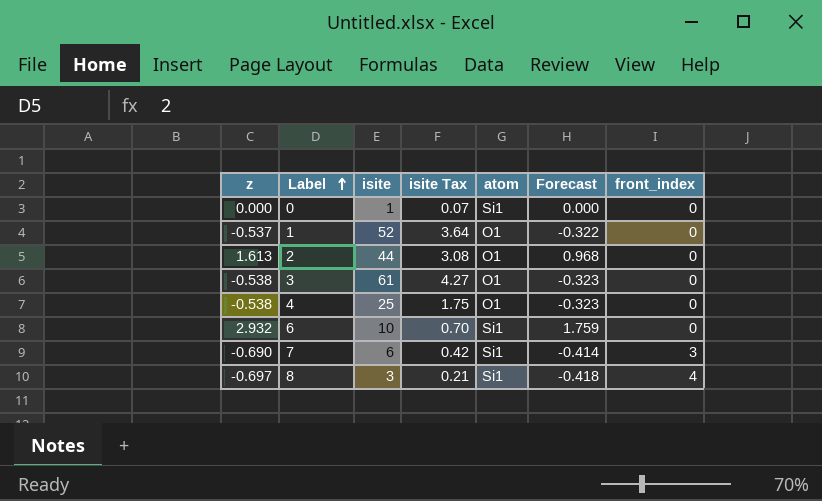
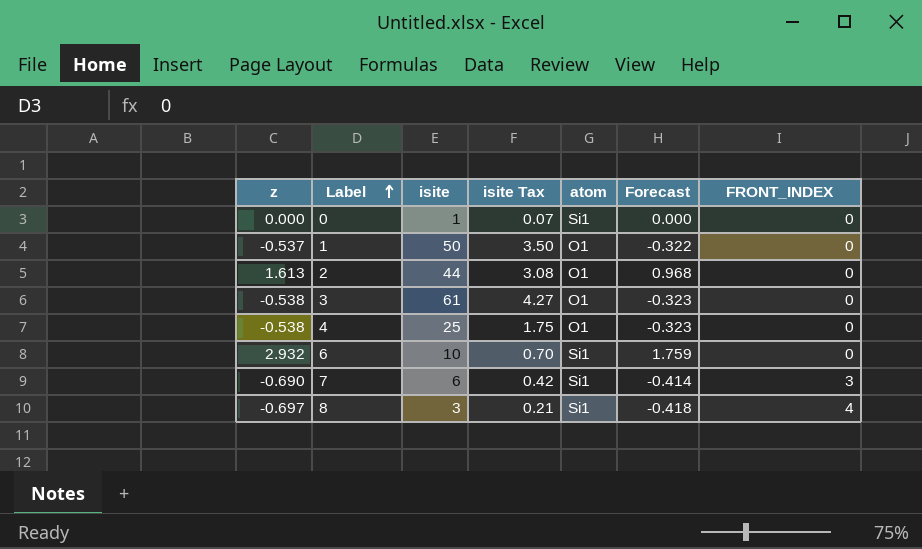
column name: front_index -> FRONT_INDEX
1 | isite: 52 -> 50
1 | isite Tax: 3.64 -> 3.50

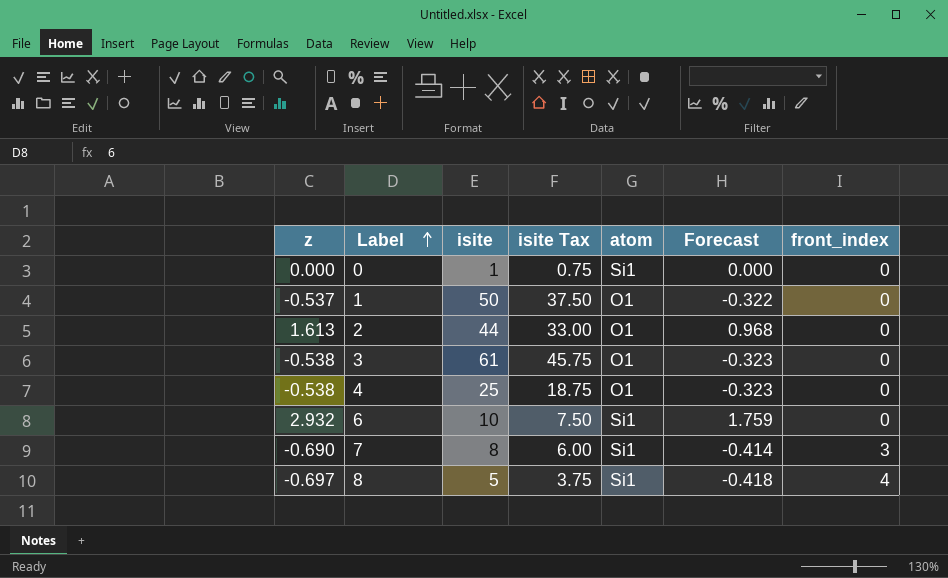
column isite Tax | formula: [isite] * 0.07 -> [isite] * 0.75
column name: FRONT_INDEX -> front_index
7 | isite: 6 -> 8
8 | isite: 3 -> 5

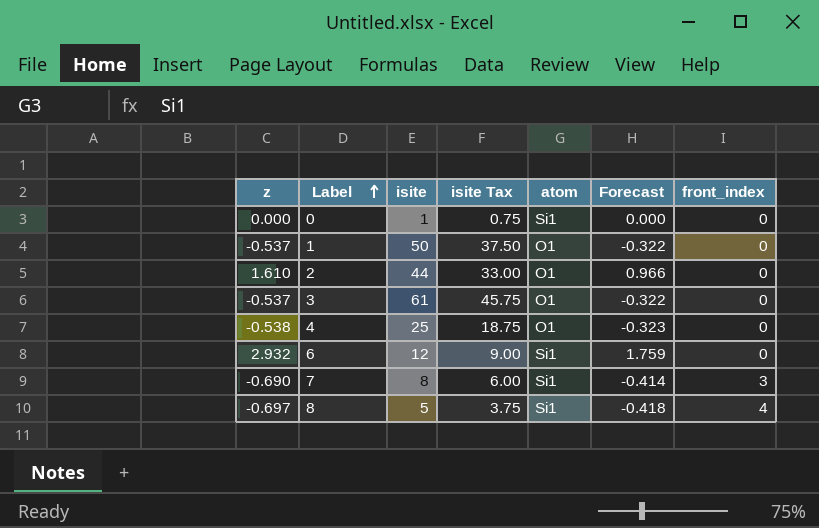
2 | z: 1.613 -> 1.610
2 | Forecast: 0.968 -> 0.966
3 | z: -0.538 -> -0.537
3 | Forecast: -0.323 -> -0.322
6 | isite: 10 -> 12
6 | isite Tax: 7.50 -> 9.00

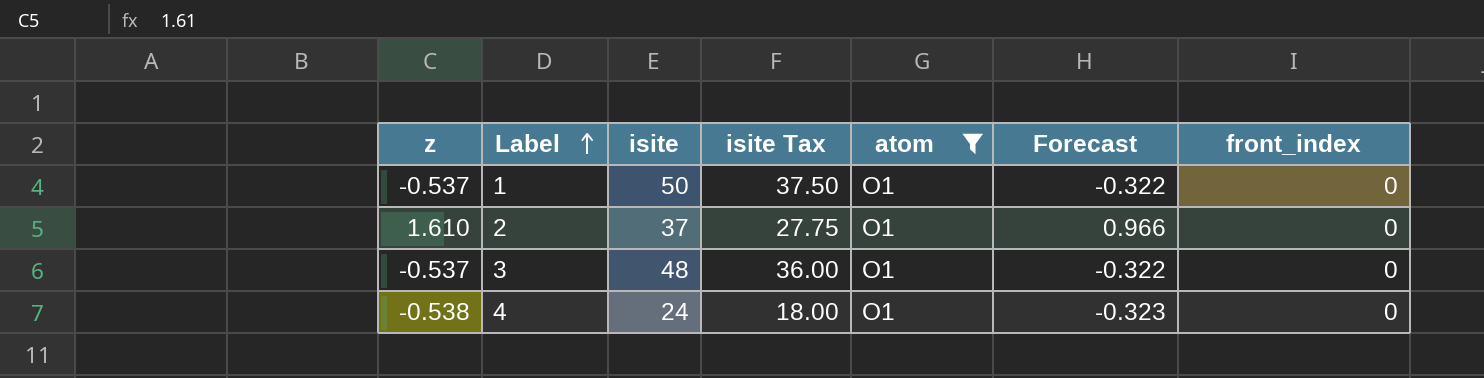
filter: none -> atom = O1
2 | isite: 44 -> 37
2 | isite Tax: 33.00 -> 27.75
3 | isite: 61 -> 48
3 | isite Tax: 45.75 -> 36.00
4 | isite: 25 -> 24
4 | isite Tax: 18.75 -> 18.00

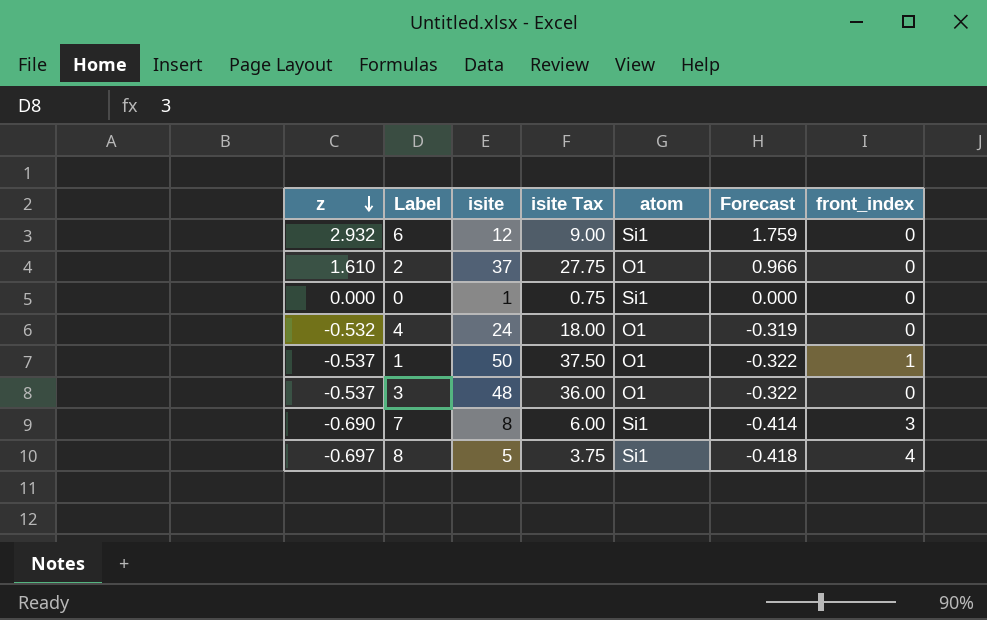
filter: atom = O1 -> none
row order: Label ascending -> z descending
4 | z: -0.538 -> -0.532
4 | Forecast: -0.323 -> -0.319
1 | front_index: 0 -> 1

